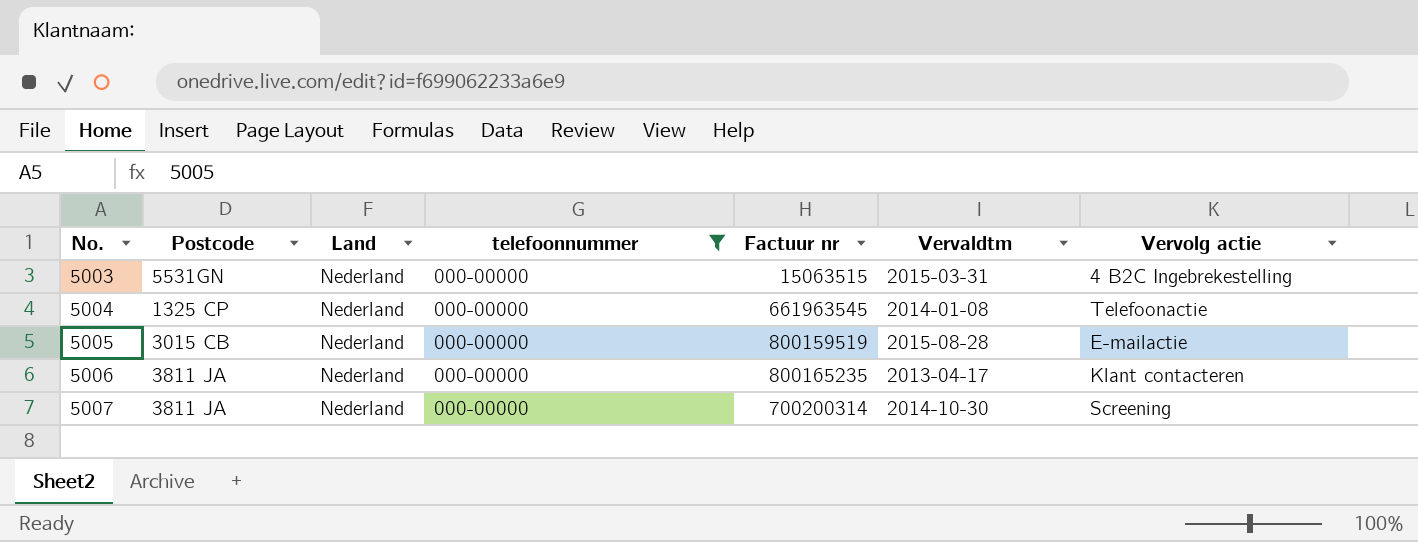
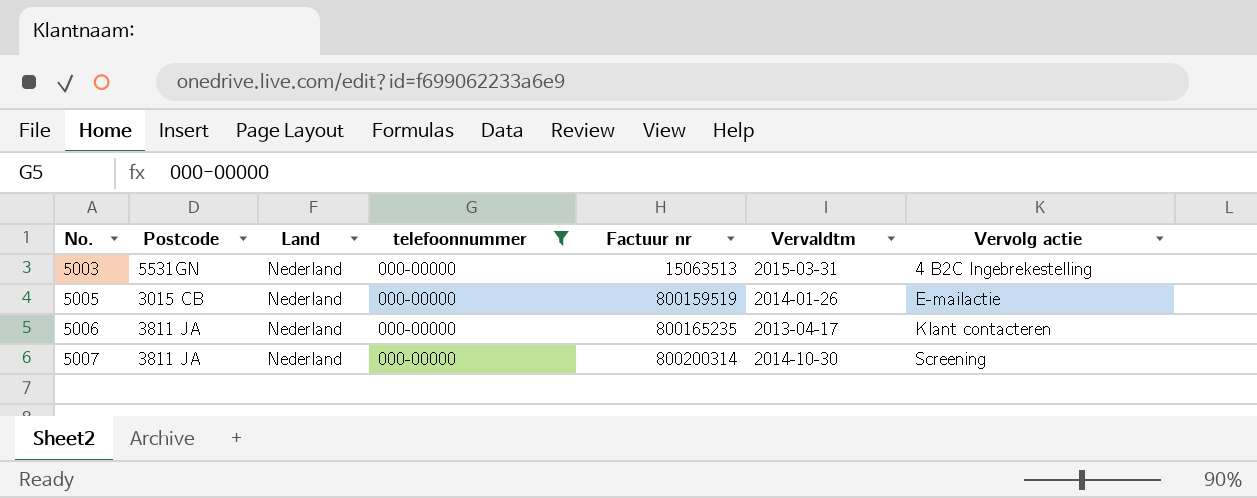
row 5004: 1325 CP | Nederland | 000-00000 | 661963545 | 2014-01-08 | Telefoonactie -> none
5003 | Factuur nr: 15063515 -> 15063513
5005 | Vervaldtm: 2015-08-28 -> 2014-01-26
5007 | Factuur nr: 700200314 -> 800200314

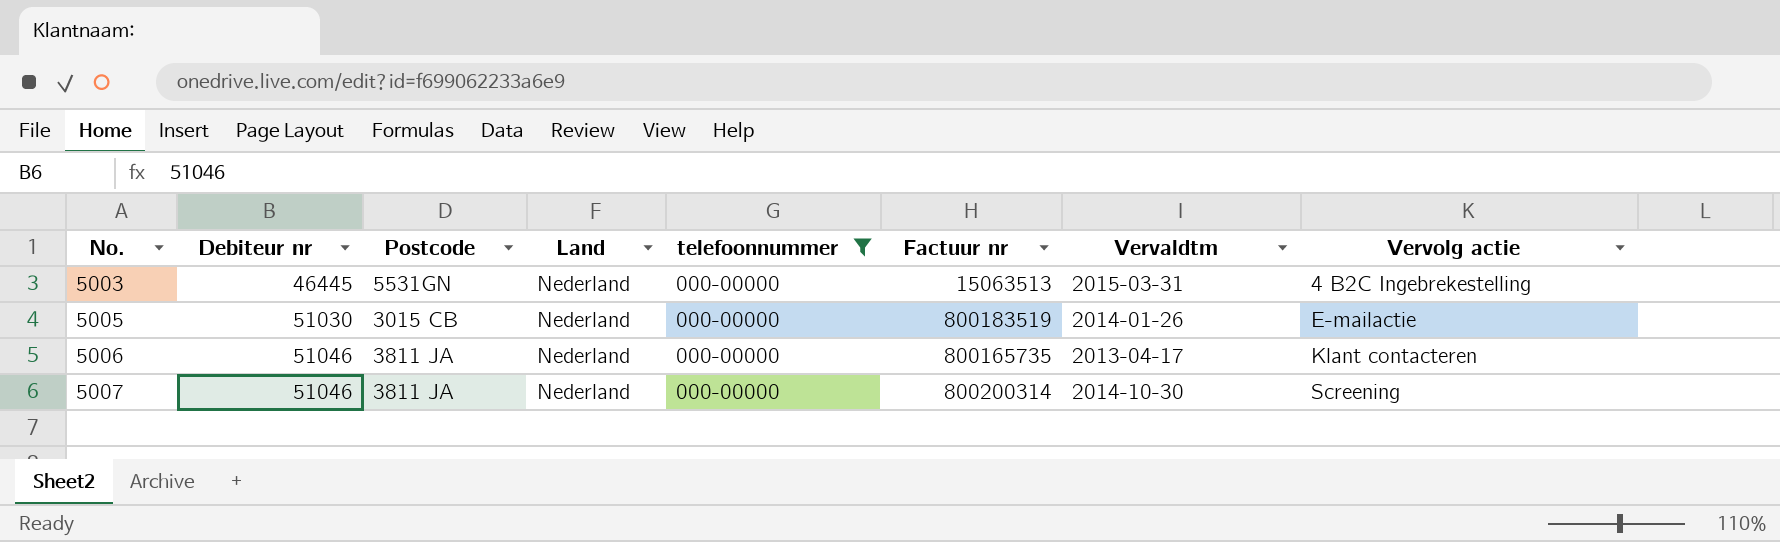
column Debiteur nr | position: none -> 2
5005 | Factuur nr: 800159519 -> 800183519
5006 | Factuur nr: 800165235 -> 800165735

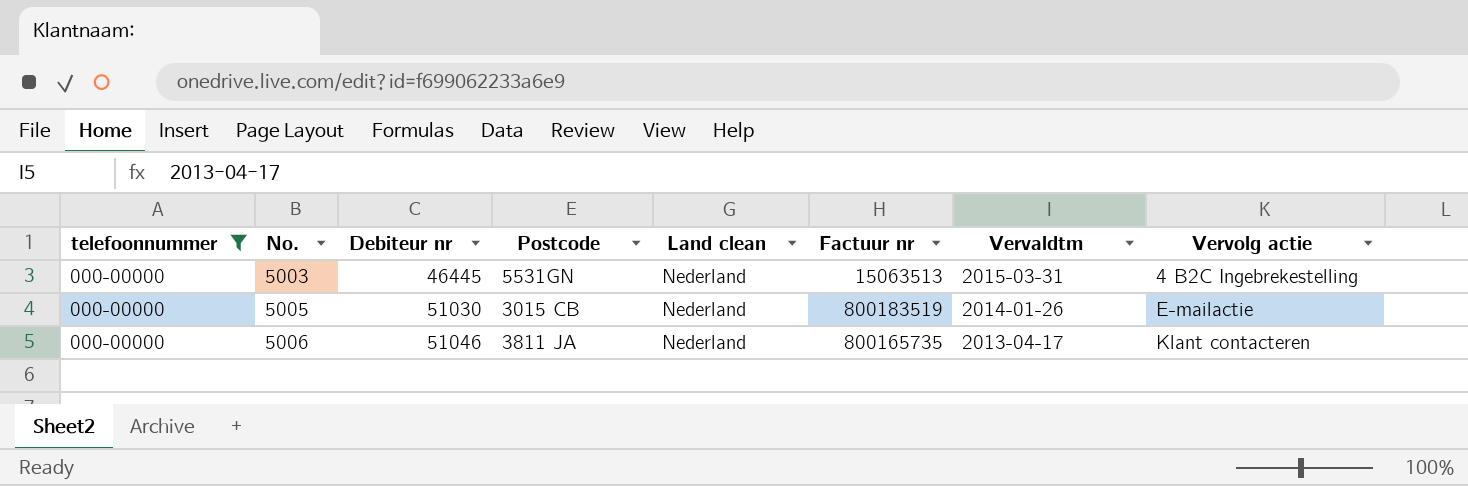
column telefoonnummer | position: 5 -> 1
column name: Land -> Land clean
row 5007: 51046 | 3811 JA | Nederland | 000-00000 | 800200314 | 2014-10-30 | Screening -> none

